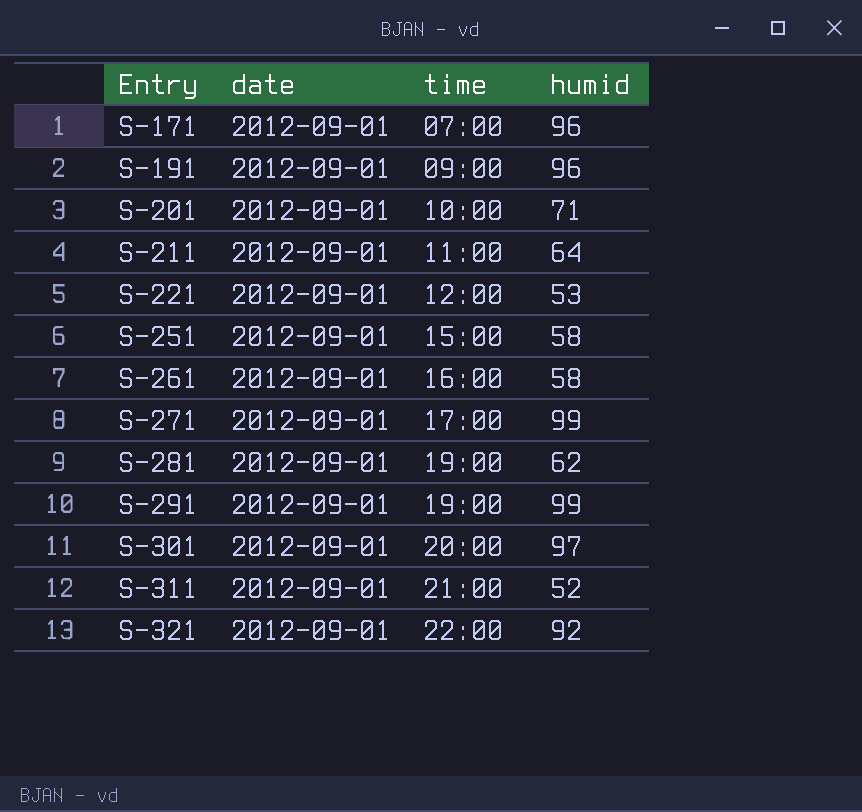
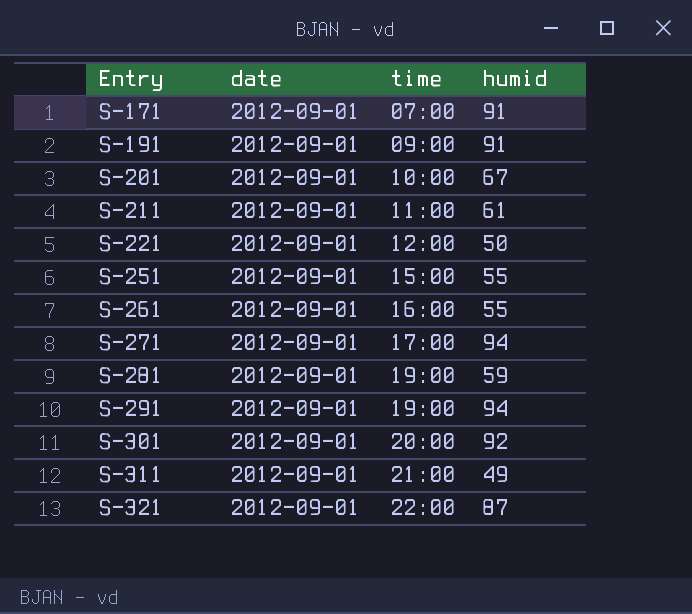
S-171 | humid: 96 -> 91
S-191 | humid: 96 -> 91
S-201 | humid: 71 -> 67
S-211 | humid: 64 -> 61
S-221 | humid: 53 -> 50
S-251 | humid: 58 -> 55
S-261 | humid: 58 -> 55
S-271 | humid: 99 -> 94
S-281 | humid: 62 -> 59
S-291 | humid: 99 -> 94
S-301 | humid: 97 -> 92
S-311 | humid: 52 -> 49
S-321 | humid: 92 -> 87

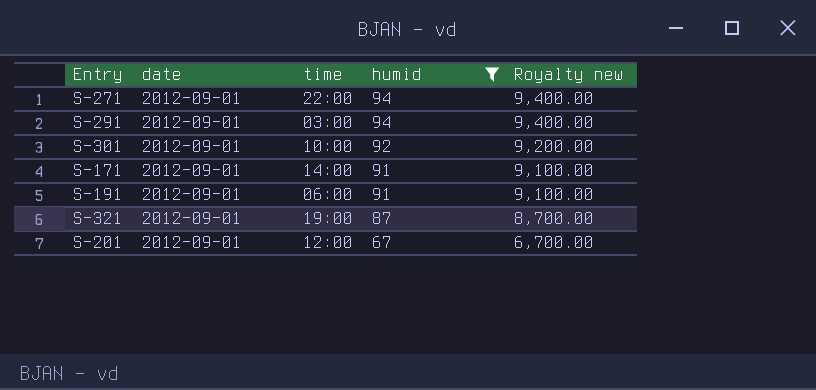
filter: none -> humid >= 67
row order: Entry ascending -> humid descending
column Royalty new | formula: none -> [humid] * 100
S-271 | time: 17:00 -> 22:00
S-291 | time: 19:00 -> 03:00
S-301 | time: 20:00 -> 10:00
S-171 | time: 07:00 -> 14:00
S-191 | time: 09:00 -> 06:00
S-321 | time: 22:00 -> 19:00
S-201 | time: 10:00 -> 12:00

